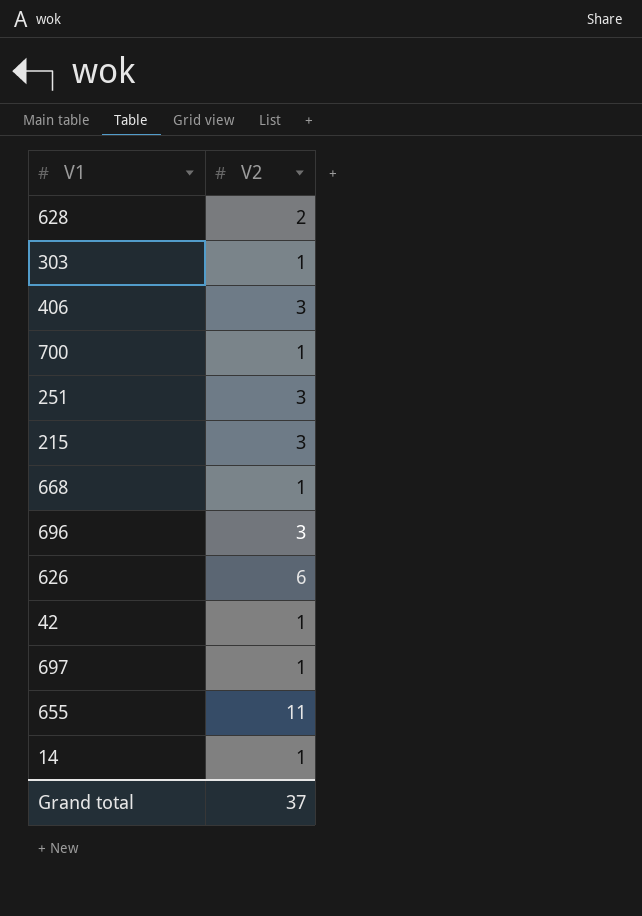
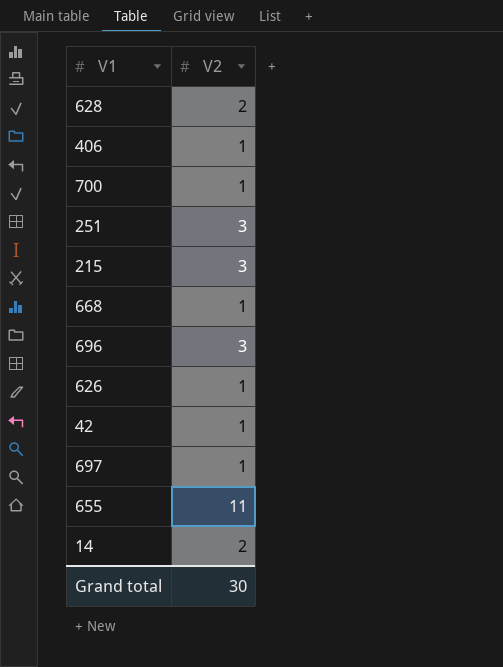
row 303: 1 -> none
406 | V2: 3 -> 1
626 | V2: 6 -> 1
14 | V2: 1 -> 2
Grand total | V2: 37 -> 30

